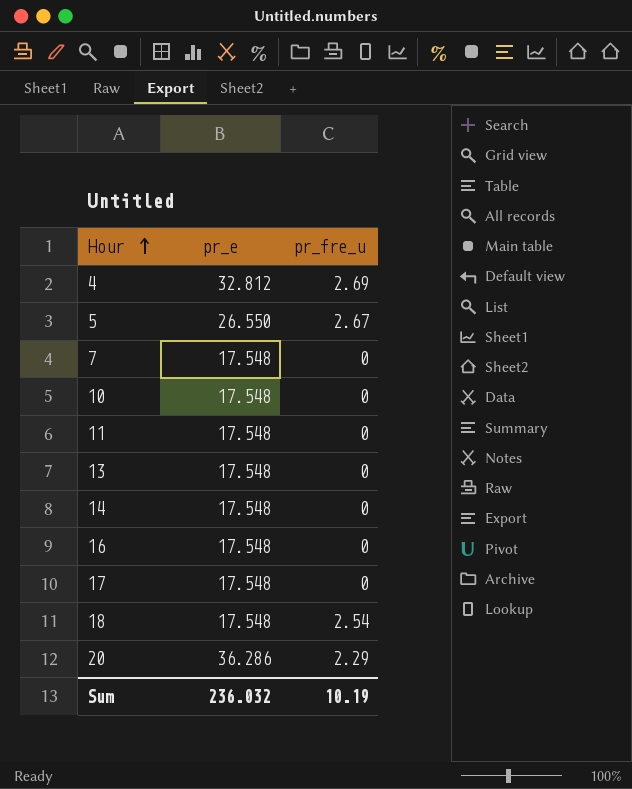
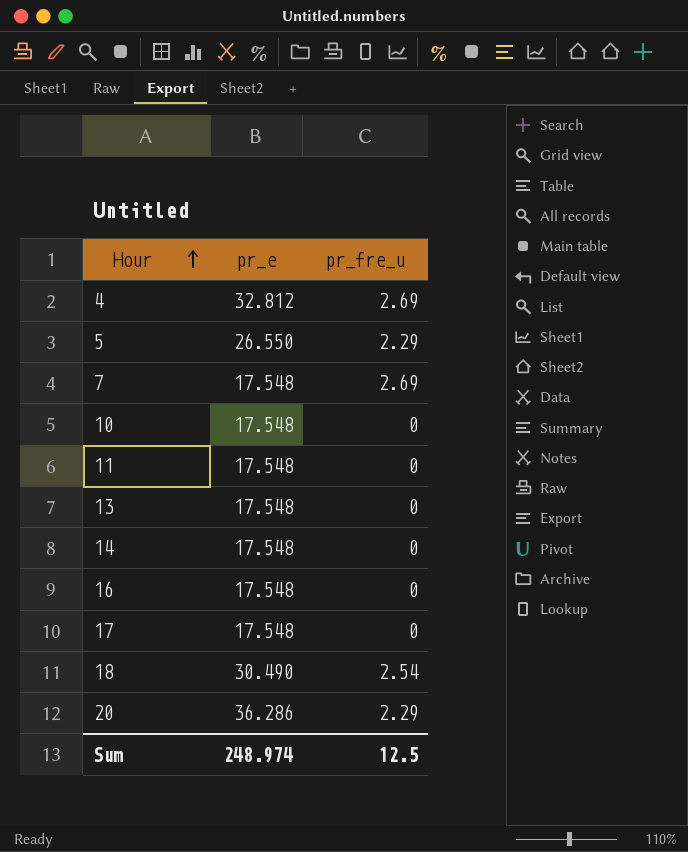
5 | pr_fre_u: 2.67 -> 2.29
7 | pr_fre_u: 0 -> 2.69
18 | pr_e: 17.548 -> 30.490
Sum | pr_e: 236.032 -> 248.974
Sum | pr_fre_u: 10.19 -> 12.5

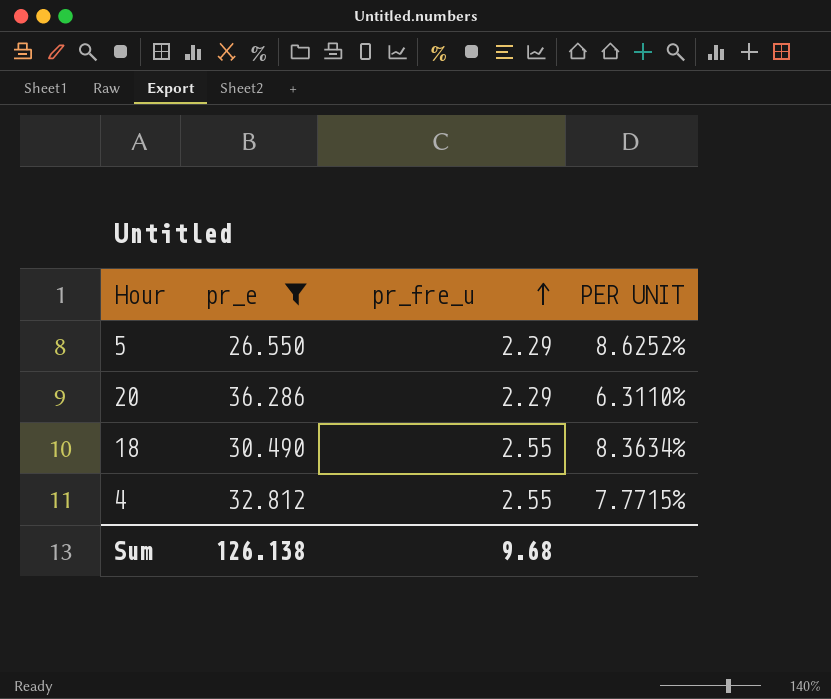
filter: none -> pr_e != 17.548
row order: Hour ascending -> pr_fre_u ascending
column PER UNIT | formula: none -> [pr_fre_u] / [pr_e]
18 | pr_fre_u: 2.54 -> 2.55
4 | pr_fre_u: 2.69 -> 2.55
Sum | pr_e: 248.974 -> 126.138
Sum | pr_fre_u: 12.5 -> 9.68

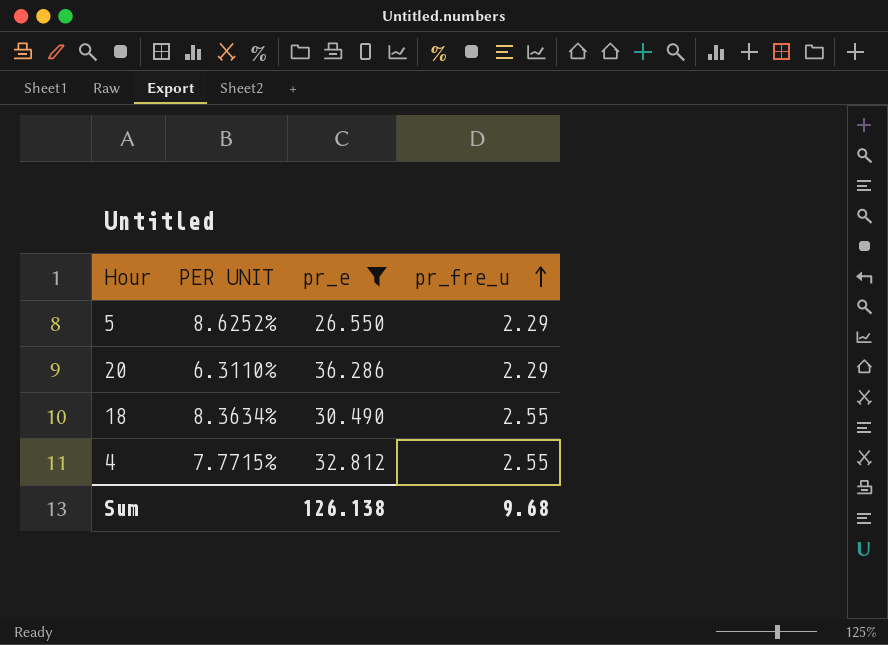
column PER UNIT | position: 4 -> 2

